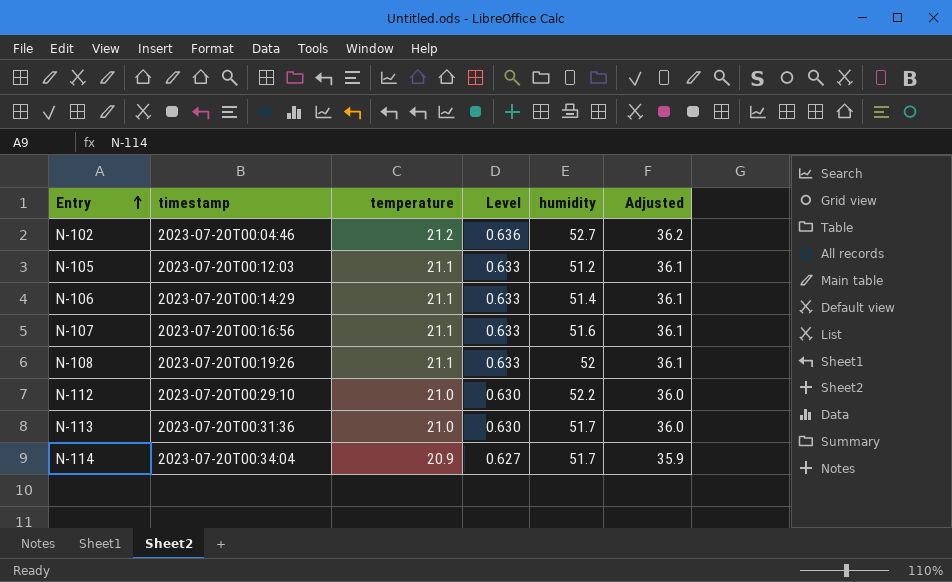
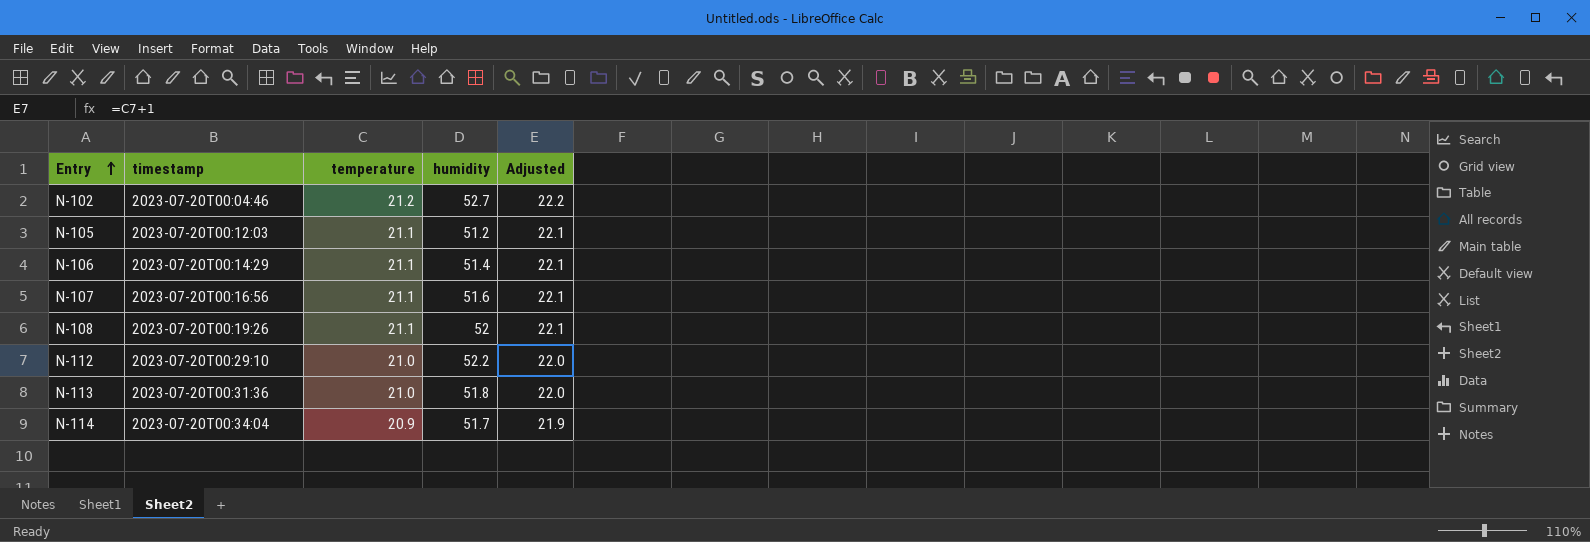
column Level | formula: [temperature] * 0.03 -> none
column Adjusted | formula: [temperature] + 15 -> [temperature] + 1
N-113 | humidity: 51.7 -> 51.8

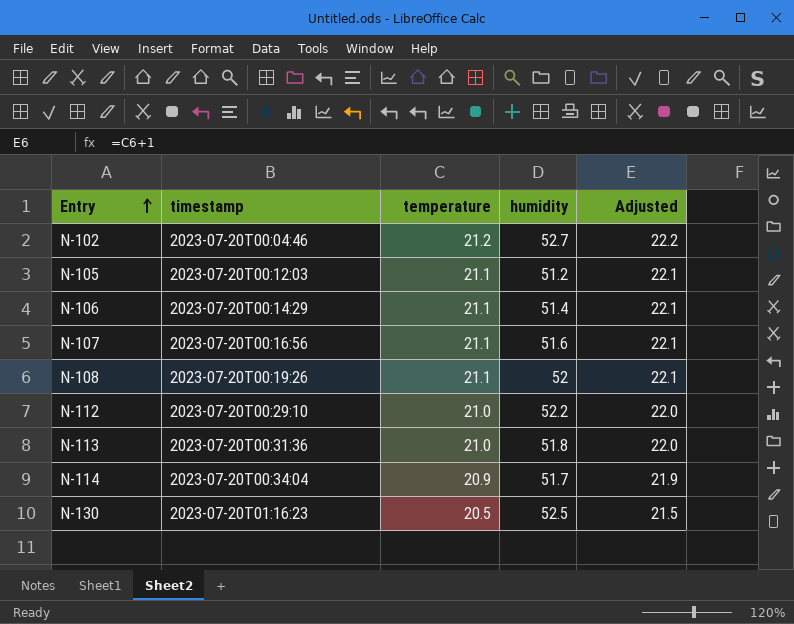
row N-130: none -> 2023-07-20T01:16:23 | 20.5 | 52.5 | 21.5

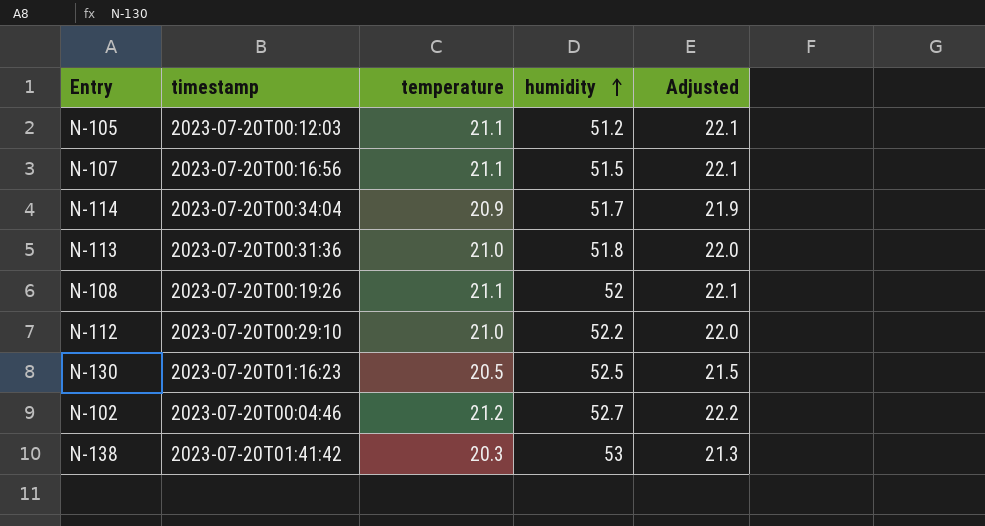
row order: Entry ascending -> humidity ascending
row N-106: 2023-07-20T00:14:29 | 21.1 | 51.4 | 22.1 -> none
N-107 | humidity: 51.6 -> 51.5
row N-138: none -> 2023-07-20T01:41:42 | 20.3 | 53 | 21.3

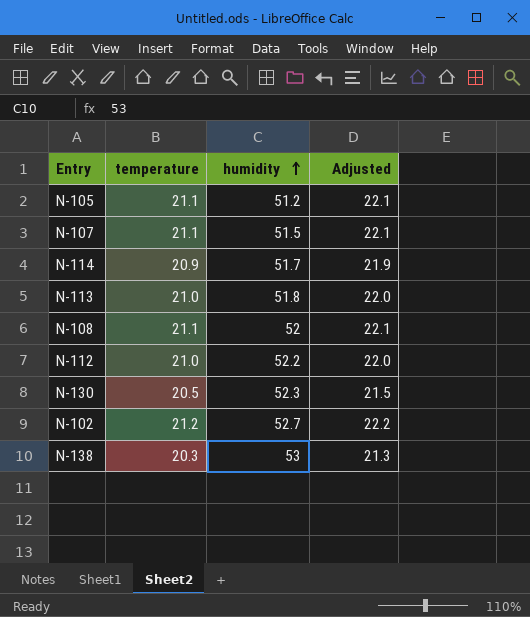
column timestamp | position: 2 -> none
N-130 | humidity: 52.5 -> 52.3

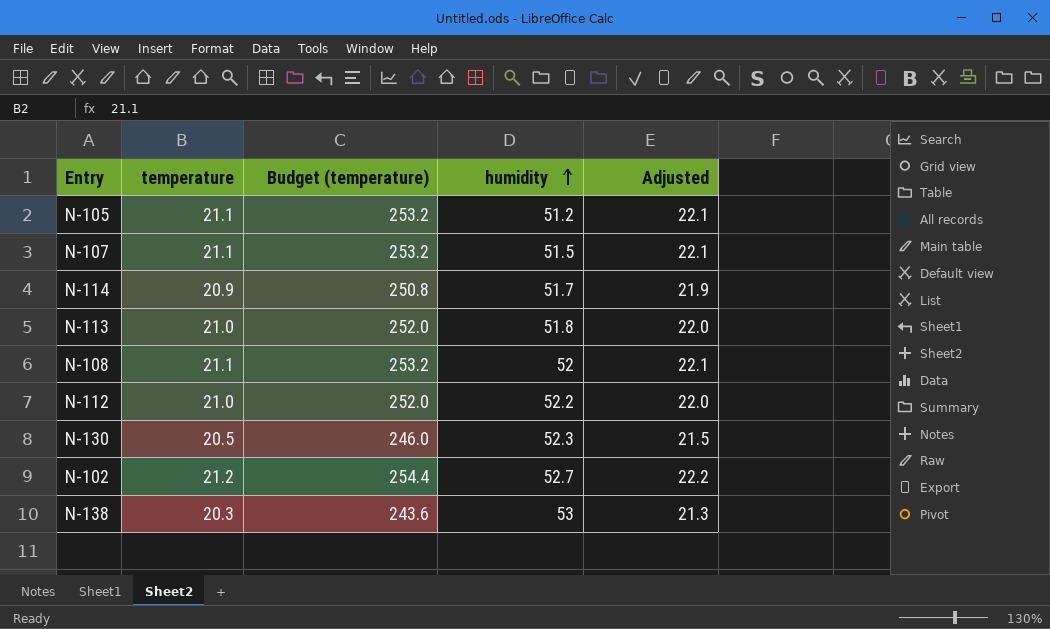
column Budget (temperature) | formula: none -> [temperature] * 12

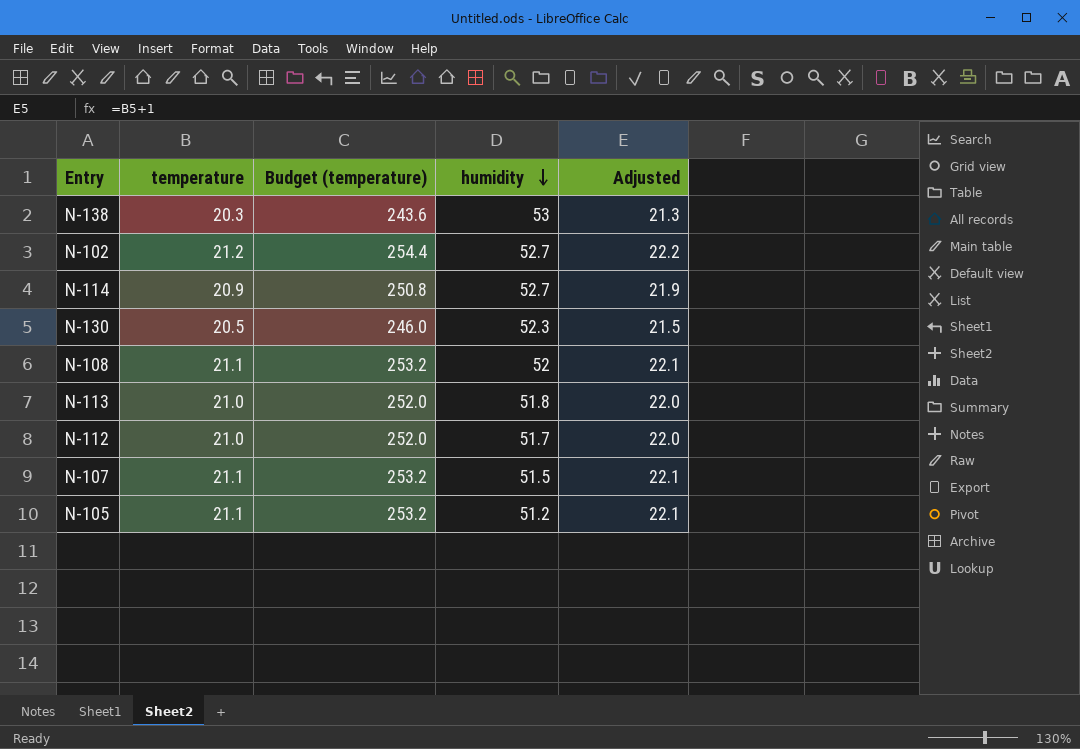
row order: humidity ascending -> humidity descending
N-114 | humidity: 51.7 -> 52.7
N-112 | humidity: 52.2 -> 51.7

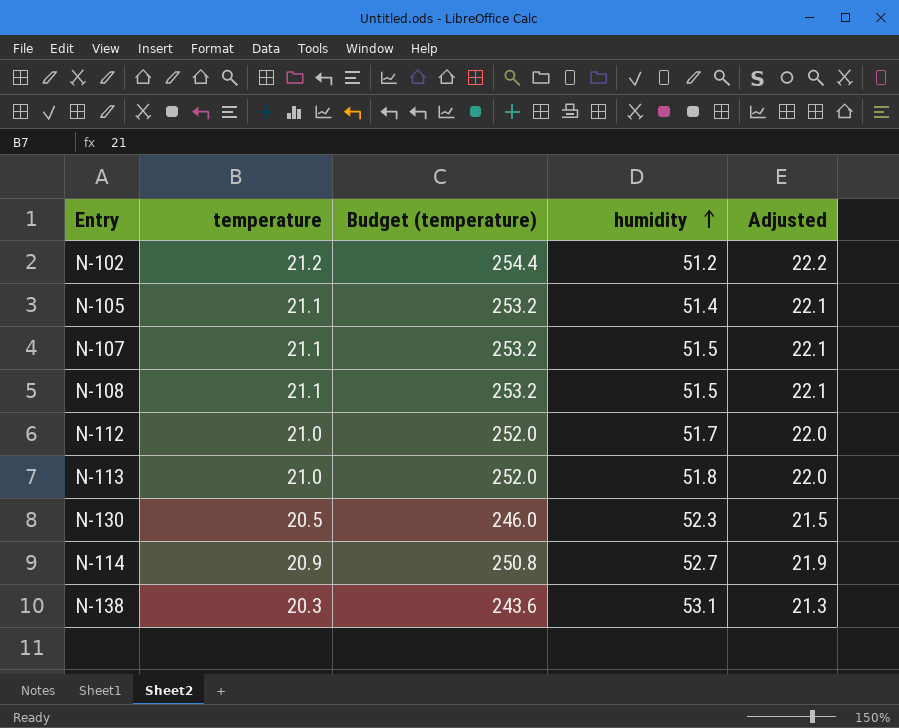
row order: humidity descending -> humidity ascending
N-102 | humidity: 52.7 -> 51.2
N-105 | humidity: 51.2 -> 51.4
N-108 | humidity: 52 -> 51.5
N-138 | humidity: 53 -> 53.1

